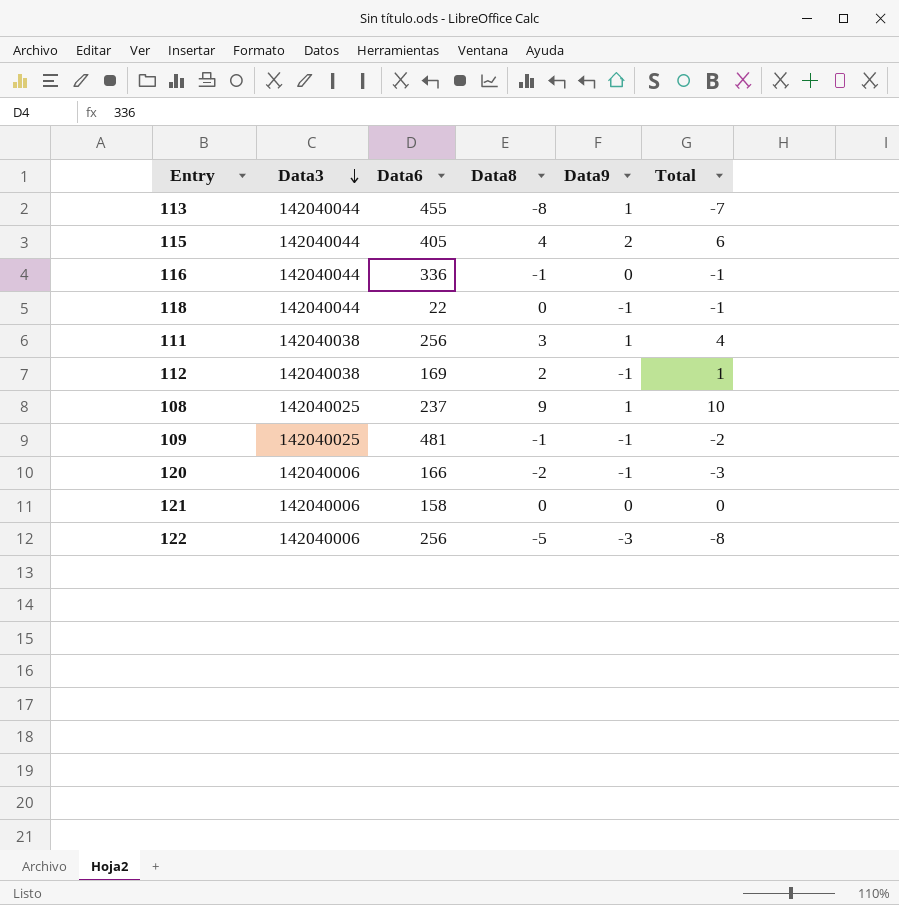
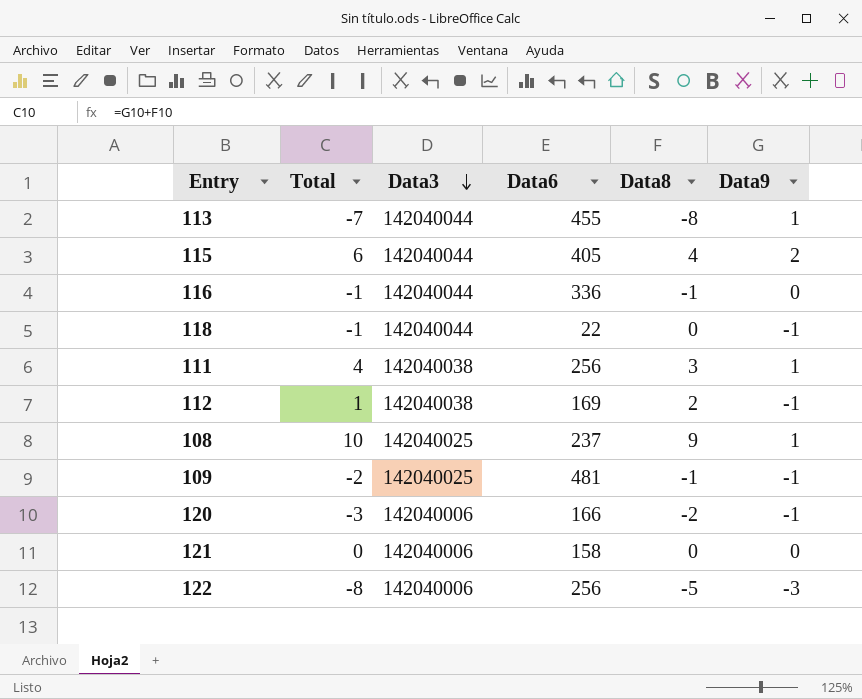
column Total | position: 6 -> 2

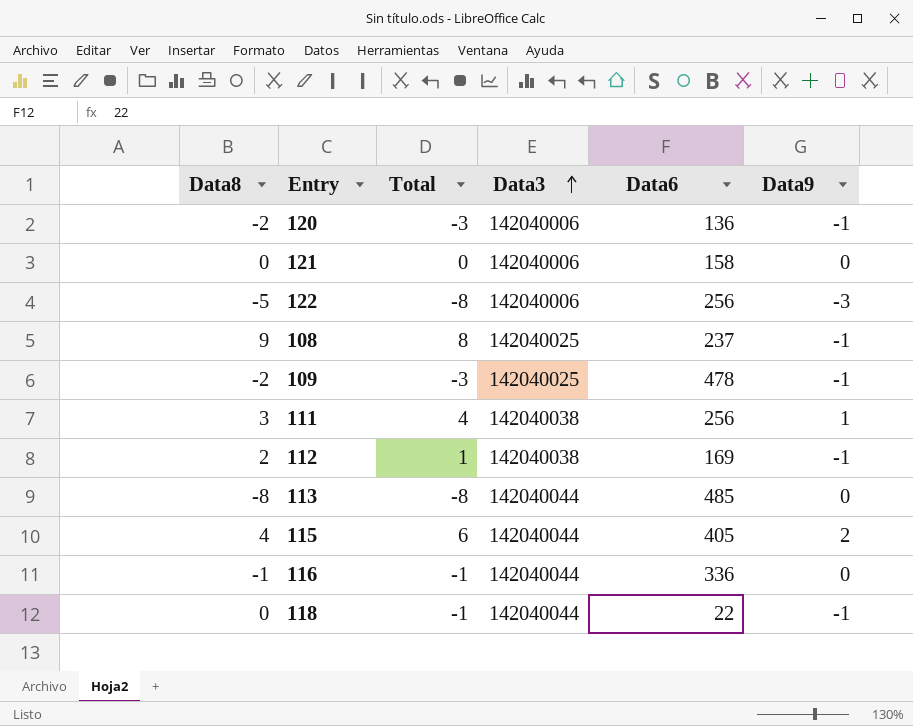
row order: Data3 descending -> Data3 ascending
column Data8 | position: 5 -> 1
120 | Data6: 166 -> 136
108 | Total: 10 -> 8
108 | Data9: 1 -> -1
109 | Data8: -1 -> -2
109 | Total: -2 -> -3
109 | Data6: 481 -> 478
113 | Total: -7 -> -8
113 | Data6: 455 -> 485
113 | Data9: 1 -> 0

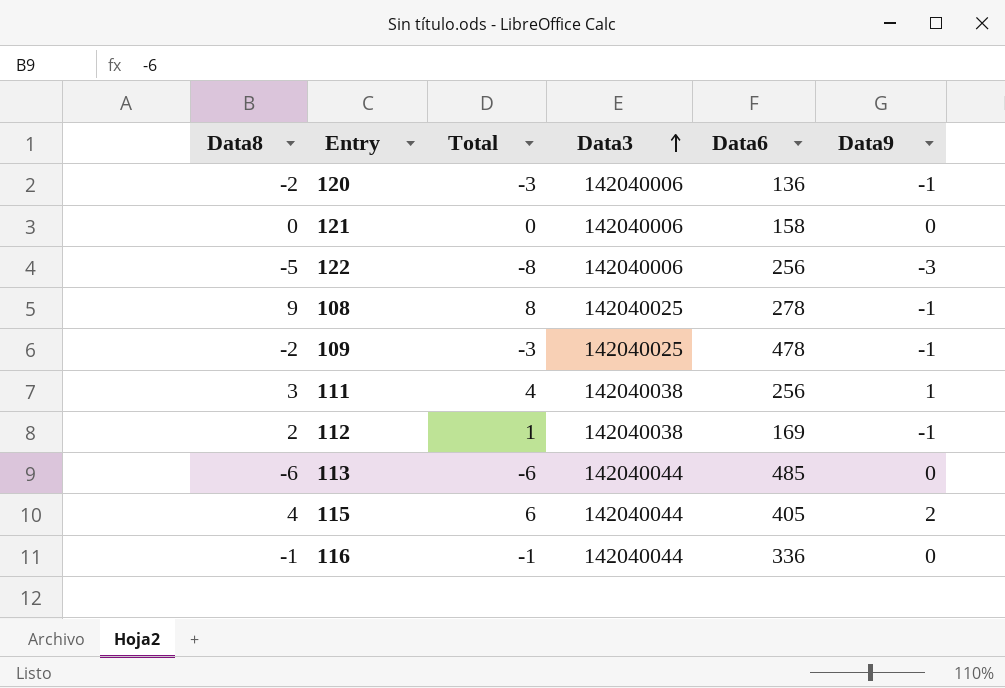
row 118: 0 | -1 | 142040044 | 22 | -1 -> none
108 | Data6: 237 -> 278
113 | Data8: -8 -> -6
113 | Total: -8 -> -6

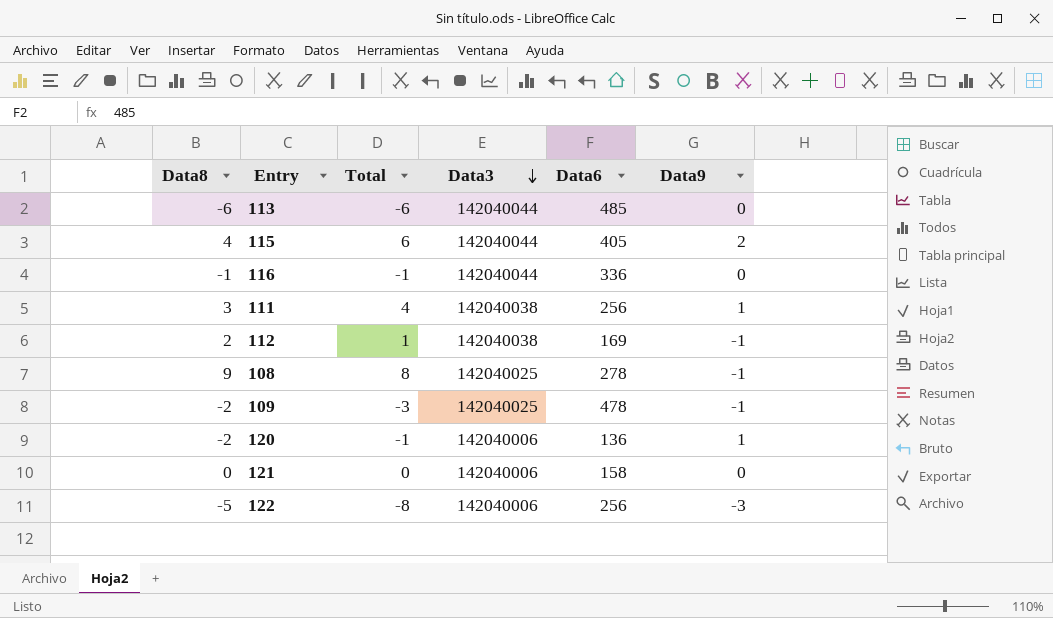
row order: Data3 ascending -> Data3 descending
120 | Total: -3 -> -1
120 | Data9: -1 -> 1

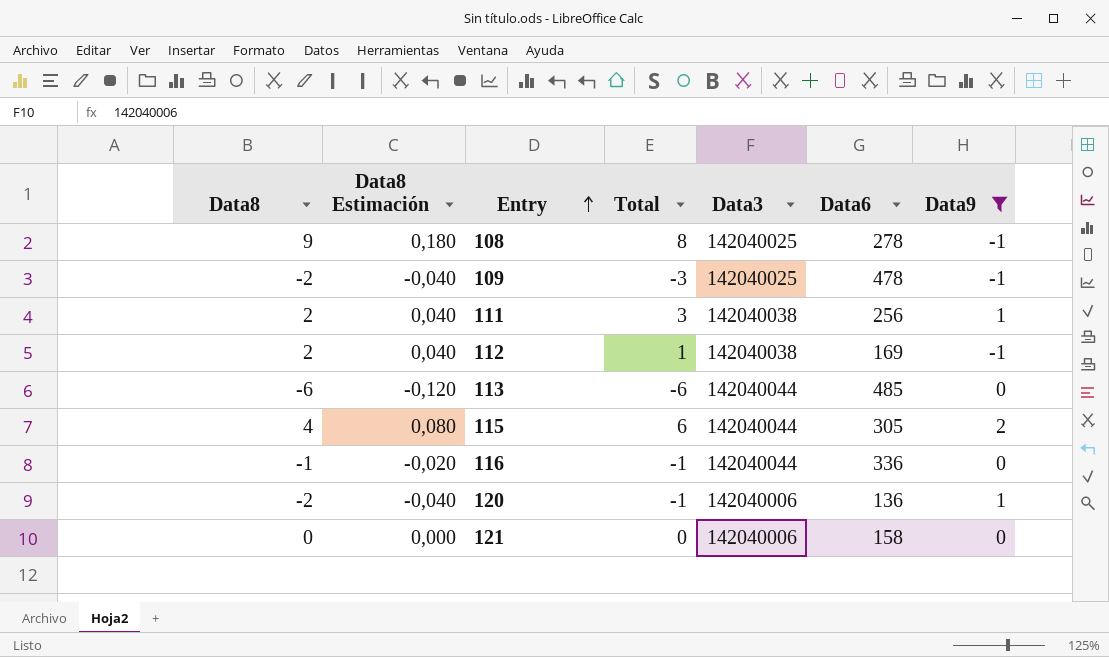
filter: none -> Data9 != -3
row order: Data3 descending -> Entry ascending
column Data8 Estimación | formula: none -> [Data8] * 0,02
111 | Data8: 3 -> 2
111 | Total: 4 -> 3
115 | Data6: 405 -> 305

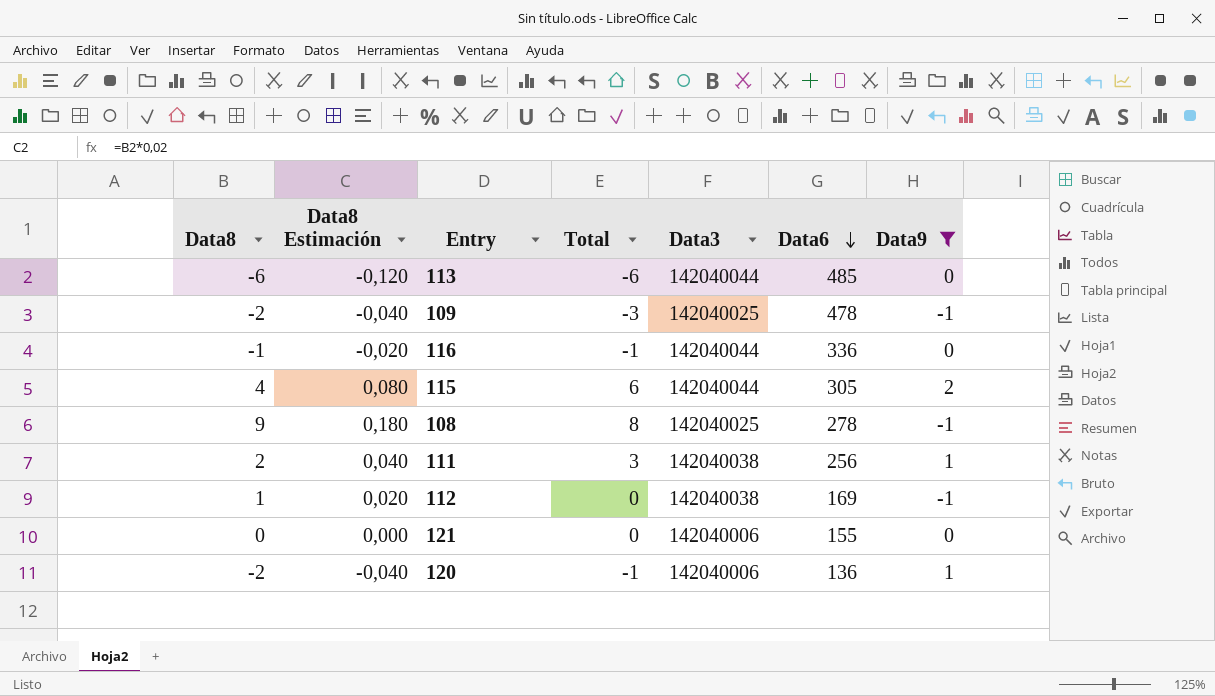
row order: Entry ascending -> Data6 descending
112 | Data8: 2 -> 1
112 | Data8 Estimación: 0,040 -> 0,020
112 | Total: 1 -> 0
121 | Data6: 158 -> 155

